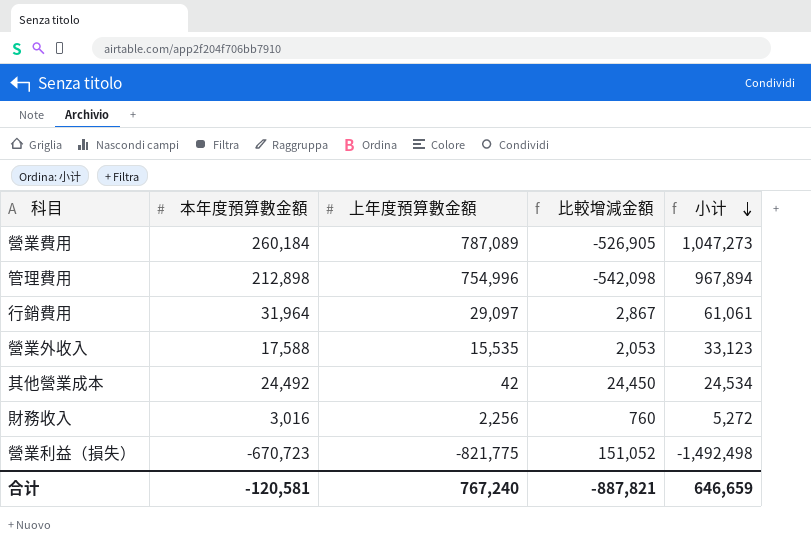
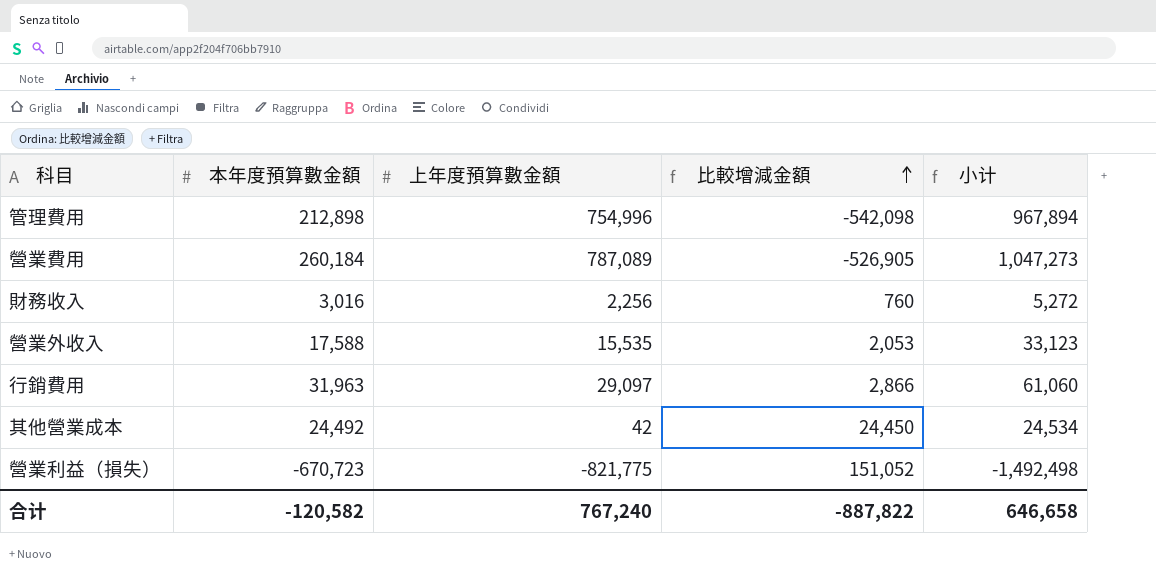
row order: 小计 descending -> 比較增減金額 ascending
行銷費用 | 本年度預算數金額: 31,964 -> 31,963
行銷費用 | 比較增減金額: 2,867 -> 2,866
行銷費用 | 小计: 61,061 -> 61,060
合计 | 本年度預算數金額: -120,581 -> -120,582
合计 | 比較增減金額: -887,821 -> -887,822
合计 | 小计: 646,659 -> 646,658

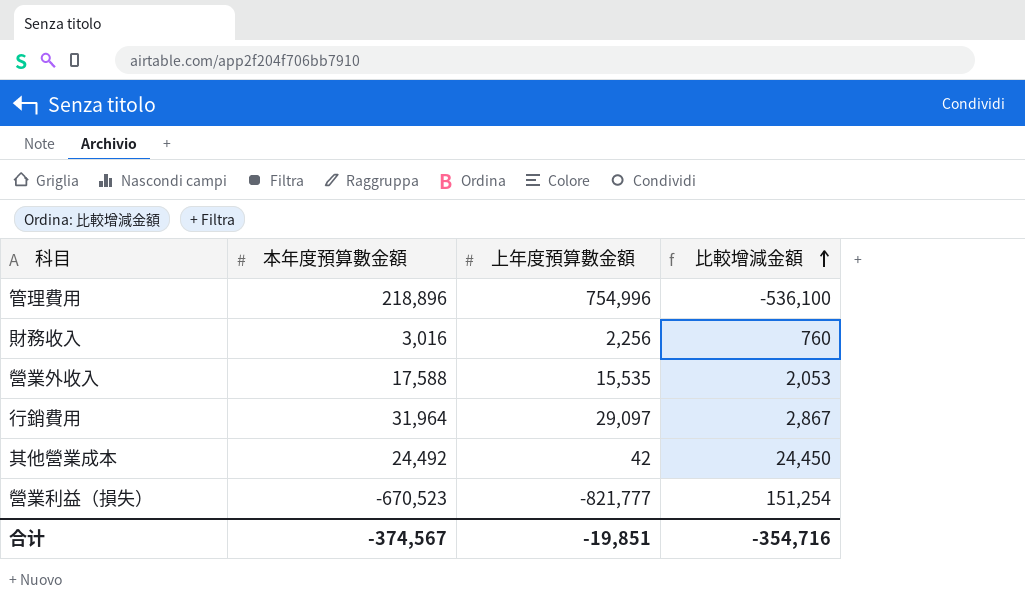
column 小计 | formula: [本年度預算數金額] + [上年度預算數金額] -> none
row 營業費用: 260,184 | 787,089 | -526,905 | 1,047,273 -> none
管理費用 | 本年度預算數金額: 212,898 -> 218,896
管理費用 | 比較增減金額: -542,098 -> -536,100
行銷費用 | 本年度預算數金額: 31,963 -> 31,964
行銷費用 | 比較增減金額: 2,866 -> 2,867
營業利益（損失） | 本年度預算數金額: -670,723 -> -670,523
營業利益（損失） | 上年度預算數金額: -821,775 -> -821,777
營業利益（損失） | 比較增減金額: 151,052 -> 151,254
合计 | 本年度預算數金額: -120,582 -> -374,567
合计 | 上年度預算數金額: 767,240 -> -19,851
合计 | 比較增減金額: -887,822 -> -354,716

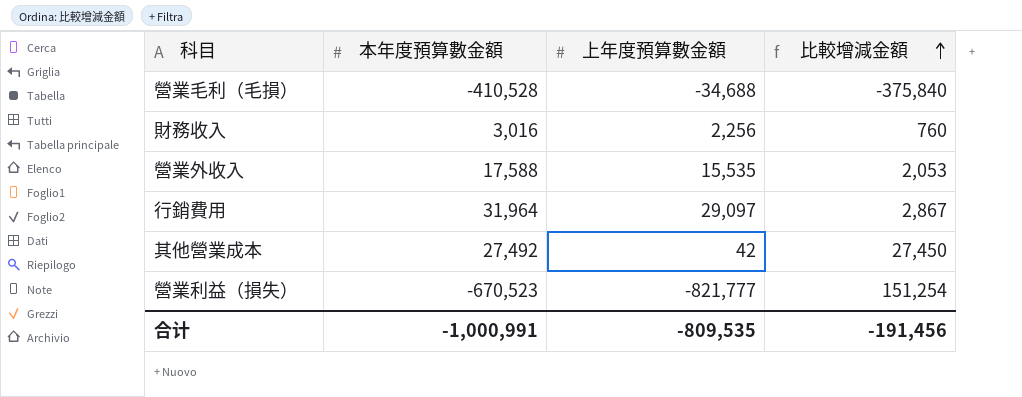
row 管理費用: 218,896 | 754,996 | -536,100 -> none
row 營業毛利（毛損）: none -> -410,528 | -34,688 | -375,840
其他營業成本 | 本年度預算數金額: 24,492 -> 27,492
其他營業成本 | 比較增減金額: 24,450 -> 27,450
合计 | 本年度預算數金額: -374,567 -> -1,000,991
合计 | 上年度預算數金額: -19,851 -> -809,535
合计 | 比較增減金額: -354,716 -> -191,456

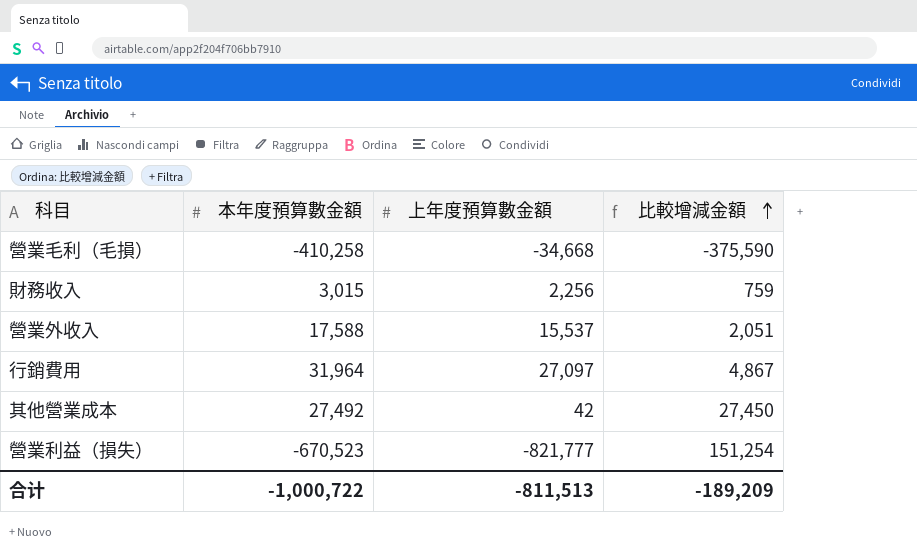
營業毛利（毛損） | 本年度預算數金額: -410,528 -> -410,258
營業毛利（毛損） | 上年度預算數金額: -34,688 -> -34,668
營業毛利（毛損） | 比較增減金額: -375,840 -> -375,590
財務收入 | 本年度預算數金額: 3,016 -> 3,015
財務收入 | 比較增減金額: 760 -> 759
營業外收入 | 上年度預算數金額: 15,535 -> 15,537
營業外收入 | 比較增減金額: 2,053 -> 2,051
行銷費用 | 上年度預算數金額: 29,097 -> 27,097
行銷費用 | 比較增減金額: 2,867 -> 4,867
合计 | 本年度預算數金額: -1,000,991 -> -1,000,722
合计 | 上年度預算數金額: -809,535 -> -811,513
合计 | 比較增減金額: -191,456 -> -189,209

